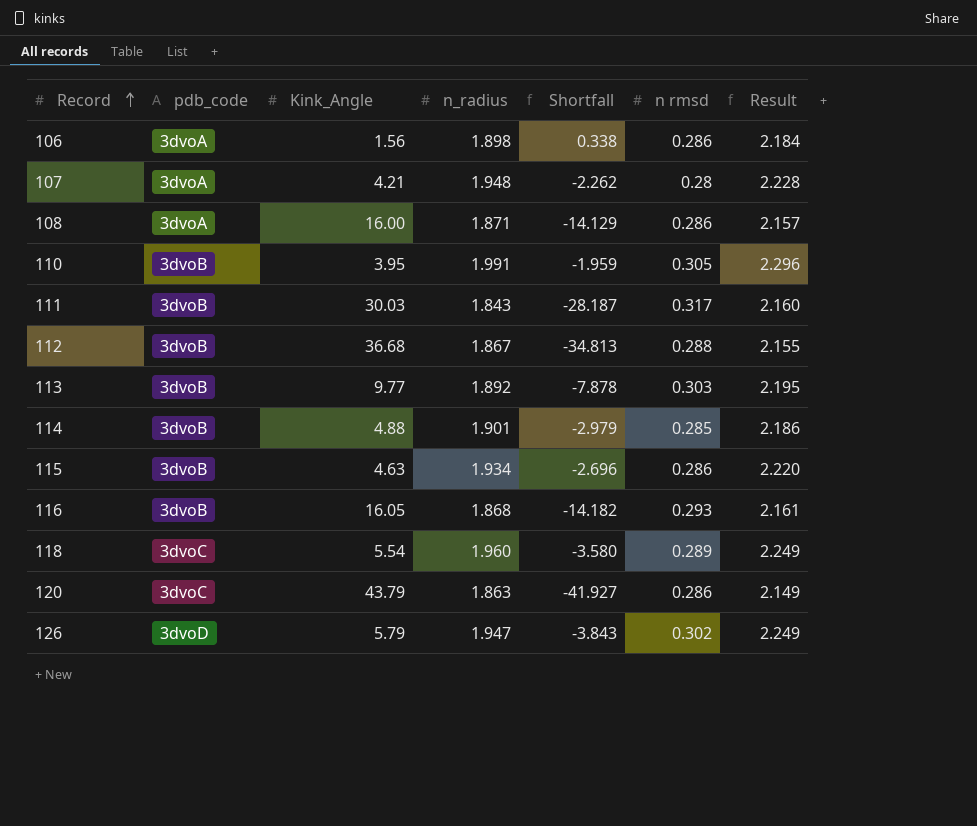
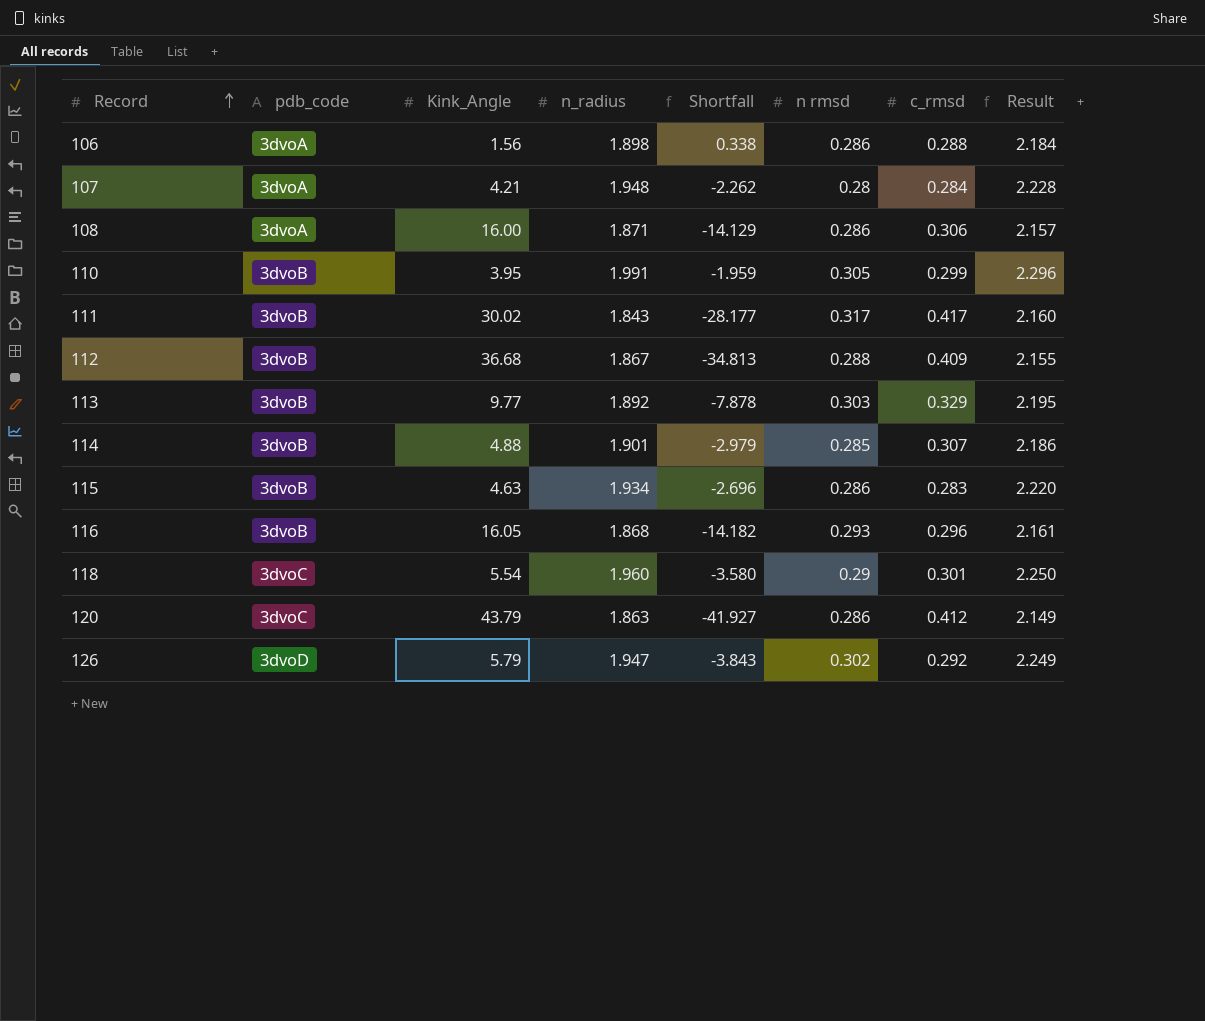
column c_rmsd | position: none -> 7
111 | Kink_Angle: 30.03 -> 30.02
111 | Shortfall: -28.187 -> -28.177
118 | n rmsd: 0.289 -> 0.29
118 | Result: 2.249 -> 2.250

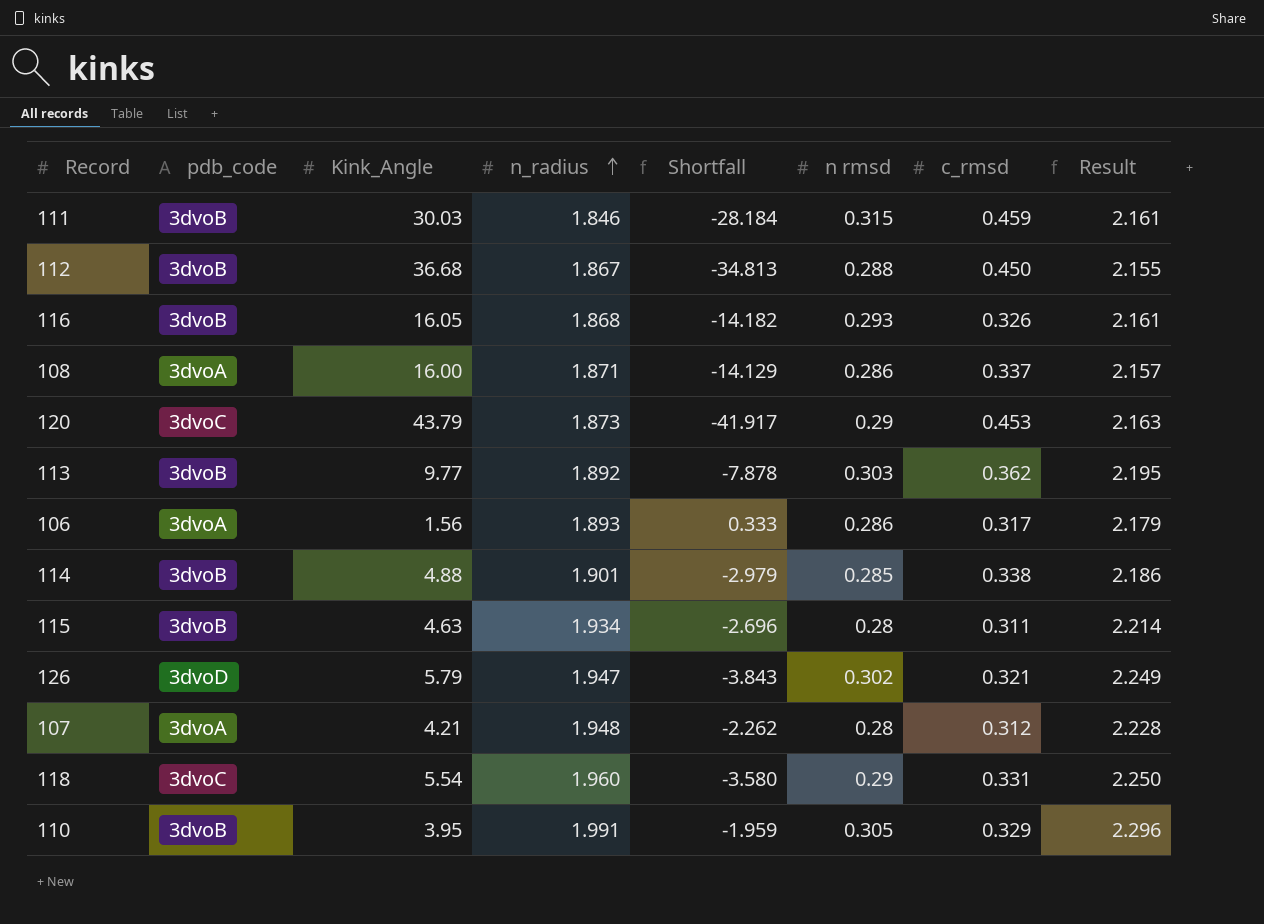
row order: Record ascending -> n_radius ascending
111 | Kink_Angle: 30.02 -> 30.03
111 | n_radius: 1.843 -> 1.846
111 | Shortfall: -28.177 -> -28.184
111 | n rmsd: 0.317 -> 0.315
111 | c_rmsd: 0.417 -> 0.459
111 | Result: 2.160 -> 2.161
112 | c_rmsd: 0.409 -> 0.450
116 | c_rmsd: 0.296 -> 0.326
108 | c_rmsd: 0.306 -> 0.337
120 | n_radius: 1.863 -> 1.873
120 | Shortfall: -41.927 -> -41.917
120 | n rmsd: 0.286 -> 0.29
120 | c_rmsd: 0.412 -> 0.453
120 | Result: 2.149 -> 2.163
113 | c_rmsd: 0.329 -> 0.362
106 | n_radius: 1.898 -> 1.893
106 | Shortfall: 0.338 -> 0.333
106 | c_rmsd: 0.288 -> 0.317
106 | Result: 2.184 -> 2.179
114 | c_rmsd: 0.307 -> 0.338
115 | n rmsd: 0.286 -> 0.28
115 | c_rmsd: 0.283 -> 0.311
115 | Result: 2.220 -> 2.214
126 | c_rmsd: 0.292 -> 0.321
107 | c_rmsd: 0.284 -> 0.312
118 | c_rmsd: 0.301 -> 0.331
110 | c_rmsd: 0.299 -> 0.329

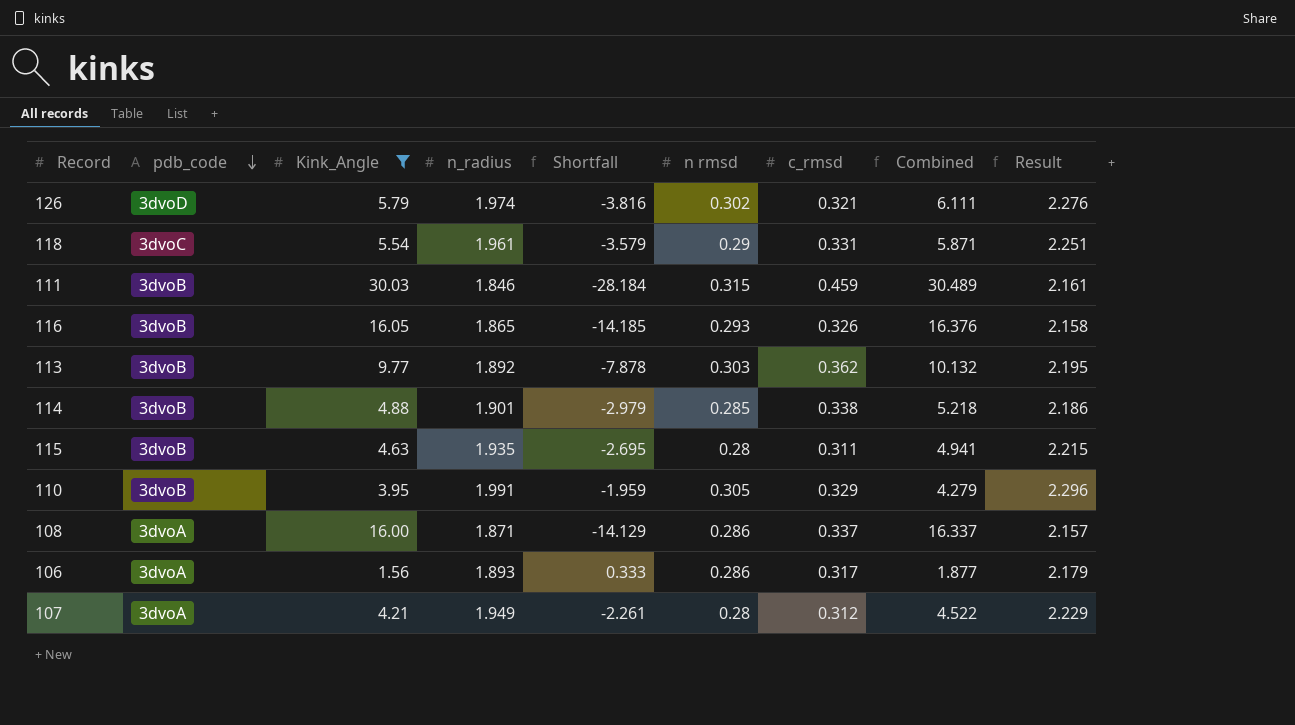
filter: none -> Kink_Angle <= 30.03
row order: n_radius ascending -> pdb_code descending
column Combined | formula: none -> [Kink_Angle] + [c_rmsd]
126 | n_radius: 1.947 -> 1.974
126 | Shortfall: -3.843 -> -3.816
126 | Result: 2.249 -> 2.276
118 | n_radius: 1.960 -> 1.961
118 | Shortfall: -3.580 -> -3.579
118 | Result: 2.250 -> 2.251
116 | n_radius: 1.868 -> 1.865
116 | Shortfall: -14.182 -> -14.185
116 | Result: 2.161 -> 2.158
115 | n_radius: 1.934 -> 1.935
115 | Shortfall: -2.696 -> -2.695
115 | Result: 2.214 -> 2.215
107 | n_radius: 1.948 -> 1.949
107 | Shortfall: -2.262 -> -2.261
107 | Result: 2.228 -> 2.229

